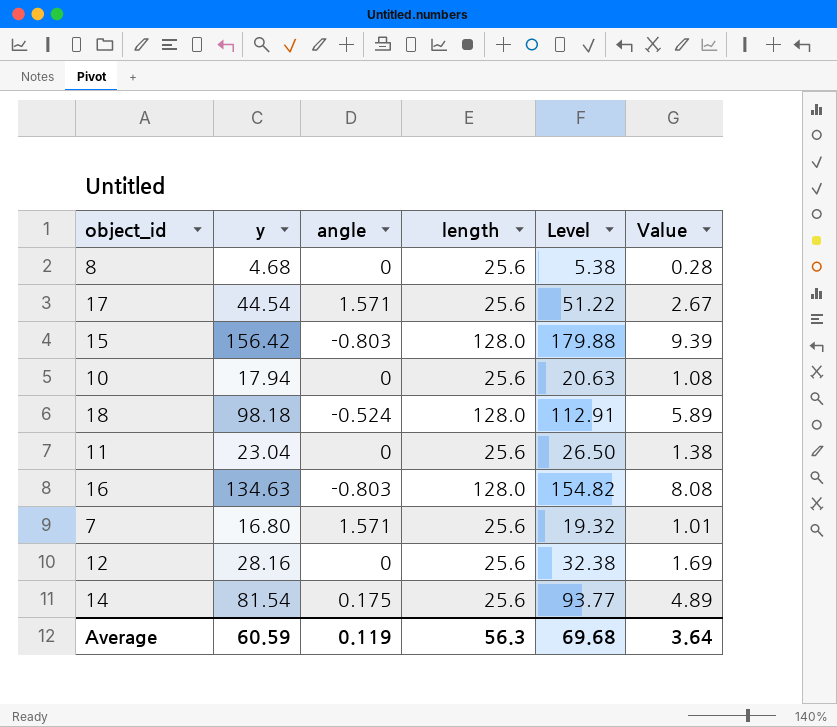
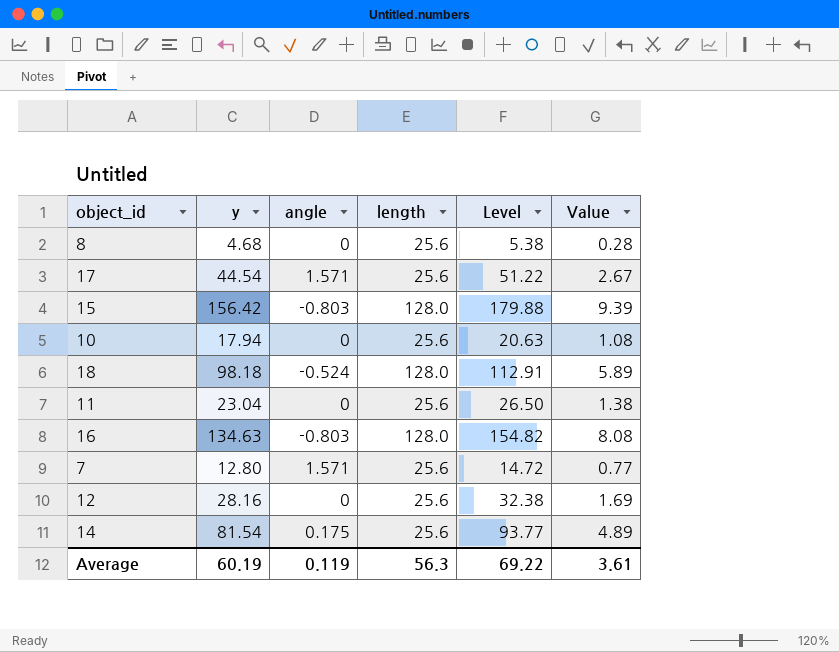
7 | y: 16.80 -> 12.80
7 | Level: 19.32 -> 14.72
7 | Value: 1.01 -> 0.77
Average | y: 60.59 -> 60.19
Average | Level: 69.68 -> 69.22
Average | Value: 3.64 -> 3.61

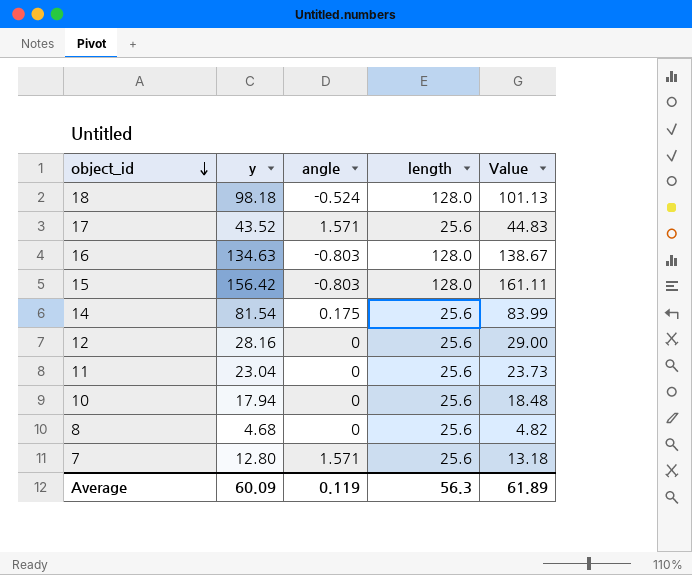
row order: none -> object_id descending
column Level | formula: [y] * 1.15 -> none
column Value | formula: [y] * 0.06 -> [y] * 1.03
17 | y: 44.54 -> 43.52
Average | y: 60.19 -> 60.09
Average | Value: 3.61 -> 61.89

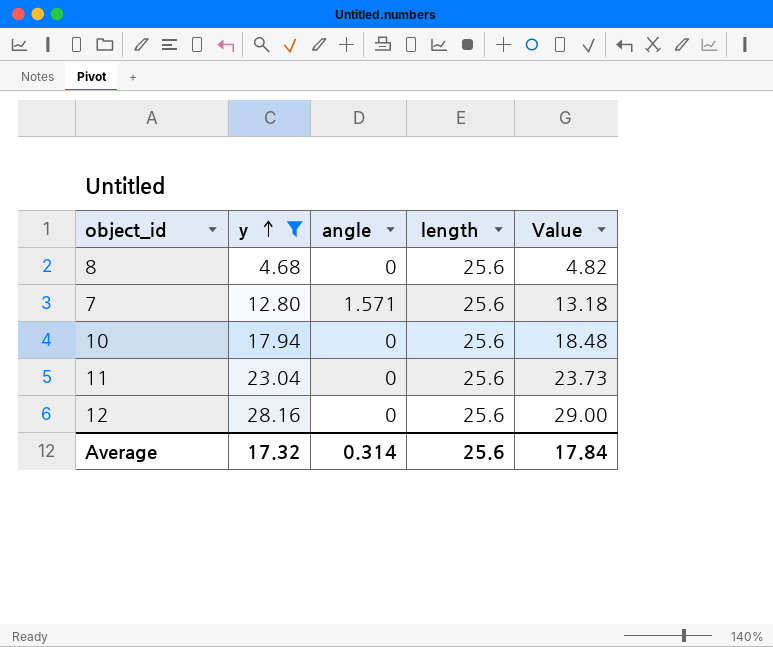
filter: none -> y <= 28.16
row order: object_id descending -> y ascending
Average | y: 60.09 -> 17.32
Average | angle: 0.119 -> 0.314
Average | length: 56.3 -> 25.6
Average | Value: 61.89 -> 17.84

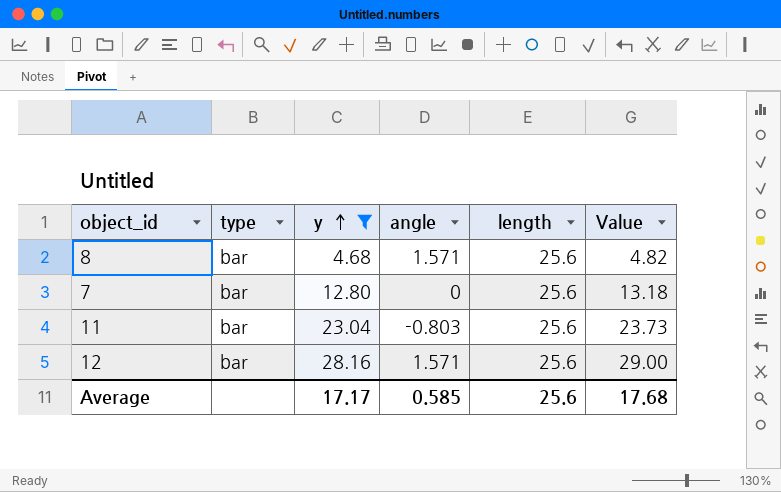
column type | position: none -> 2
row 10: 17.94 | 0 | 25.6 | 18.48 -> none
8 | angle: 0 -> 1.571
7 | angle: 1.571 -> 0
11 | angle: 0 -> -0.803
12 | angle: 0 -> 1.571
Average | y: 17.32 -> 17.17
Average | angle: 0.314 -> 0.585
Average | Value: 17.84 -> 17.68

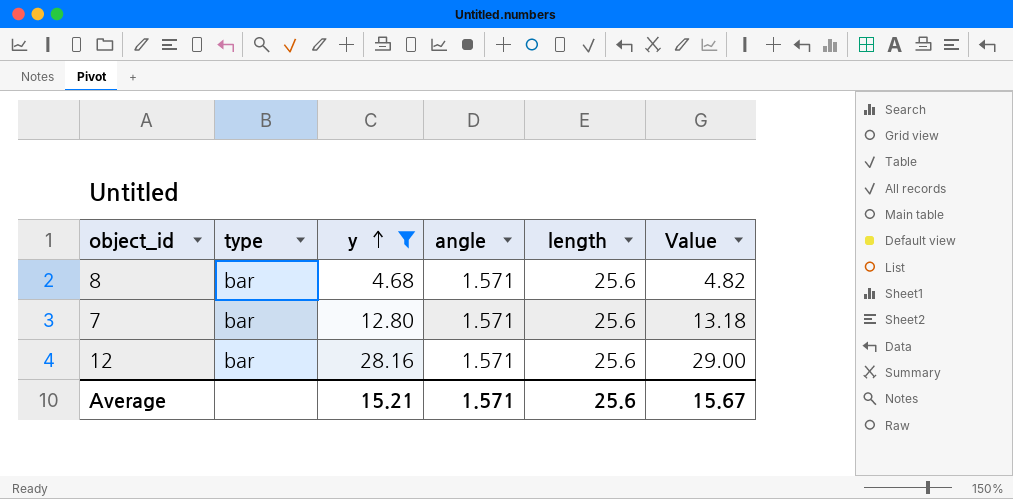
row 11: bar | 23.04 | -0.803 | 25.6 | 23.73 -> none
7 | angle: 0 -> 1.571
Average | y: 17.17 -> 15.21
Average | angle: 0.585 -> 1.571
Average | Value: 17.68 -> 15.67

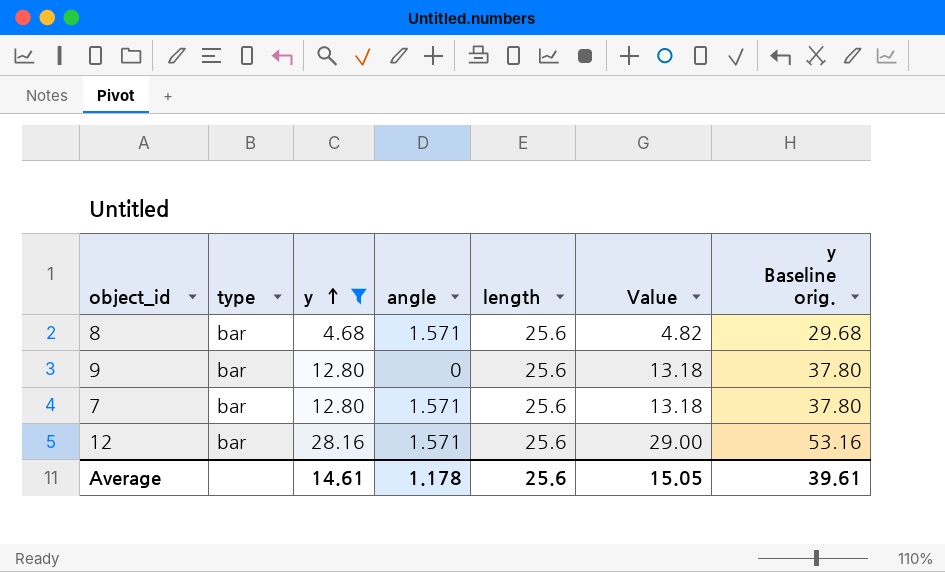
column y Baseline orig. | formula: none -> [y] + 25
row 9: none -> bar | 12.80 | 0 | 25.6 | 13.18 | 37.80
Average | y: 15.21 -> 14.61
Average | angle: 1.571 -> 1.178
Average | Value: 15.67 -> 15.05

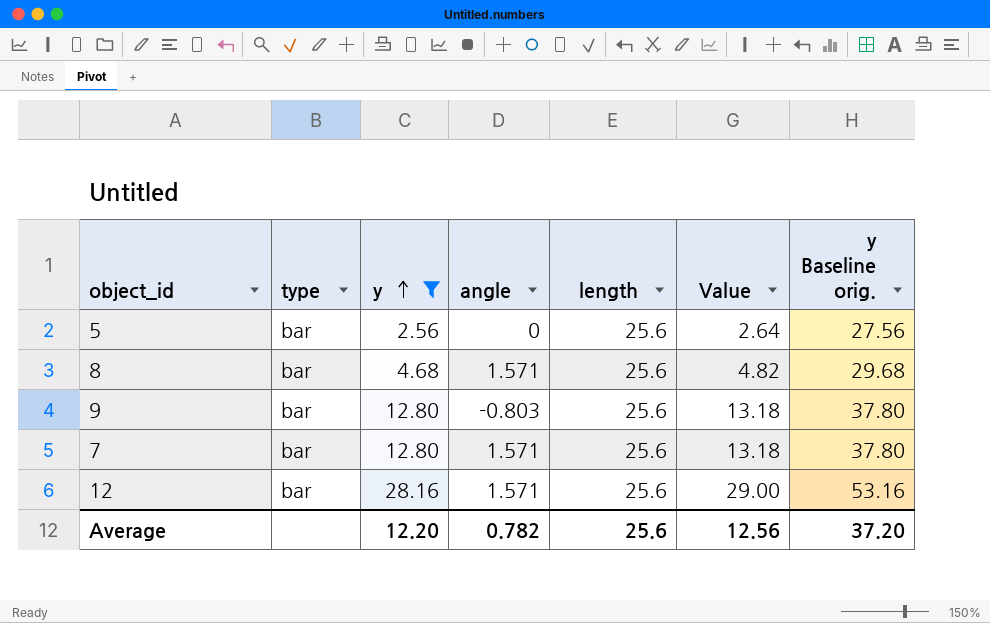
row 5: none -> bar | 2.56 | 0 | 25.6 | 2.64 | 27.56
9 | angle: 0 -> -0.803
Average | y: 14.61 -> 12.20
Average | angle: 1.178 -> 0.782
Average | Value: 15.05 -> 12.56
Average | y Baseline orig.: 39.61 -> 37.20

